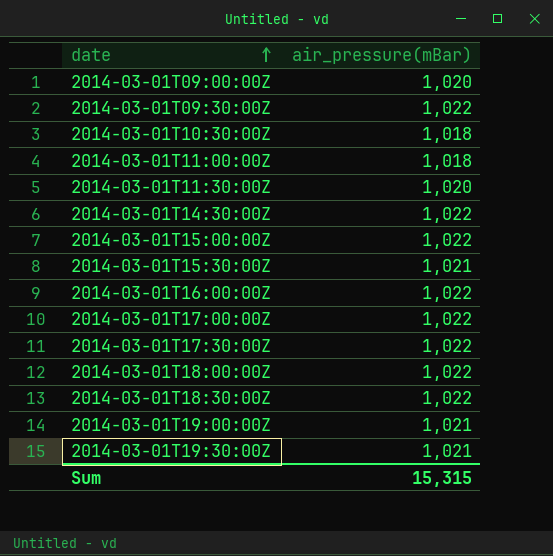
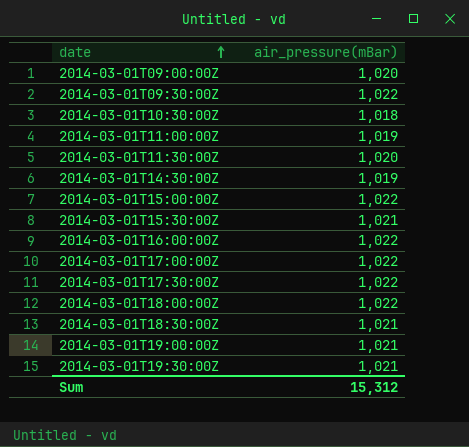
2014-03-01T11:00:00Z | air_pressure(mBar): 1,018 -> 1,019
2014-03-01T14:30:00Z | air_pressure(mBar): 1,022 -> 1,019
2014-03-01T18:30:00Z | air_pressure(mBar): 1,022 -> 1,021
Sum | air_pressure(mBar): 15,315 -> 15,312

